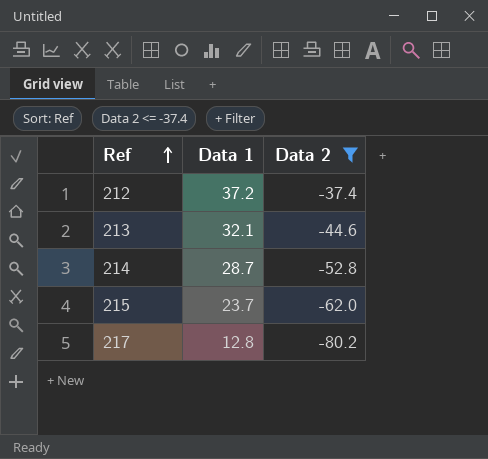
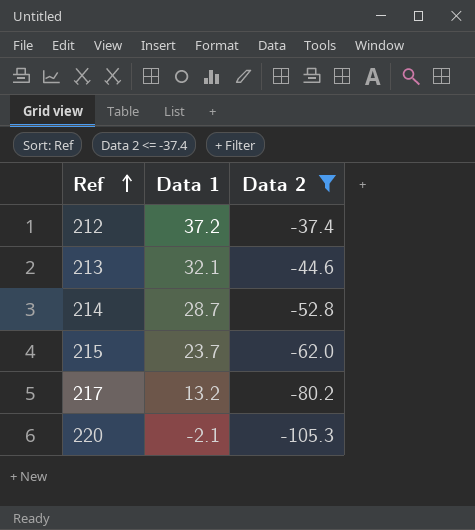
217 | Data 1: 12.8 -> 13.2
row 220: none -> -2.1 | -105.3

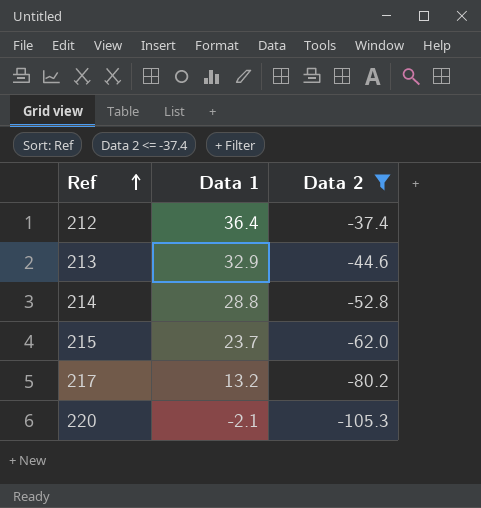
212 | Data 1: 37.2 -> 36.4
213 | Data 1: 32.1 -> 32.9
214 | Data 1: 28.7 -> 28.8

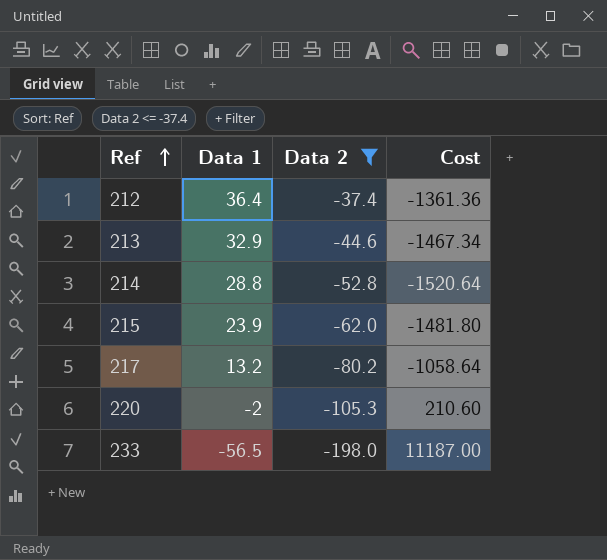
column Cost | formula: none -> [Data 1] * [Data 2]
215 | Data 1: 23.7 -> 23.9
220 | Data 1: -2.1 -> -2
row 233: none -> -56.5 | -198.0 | 11187.00

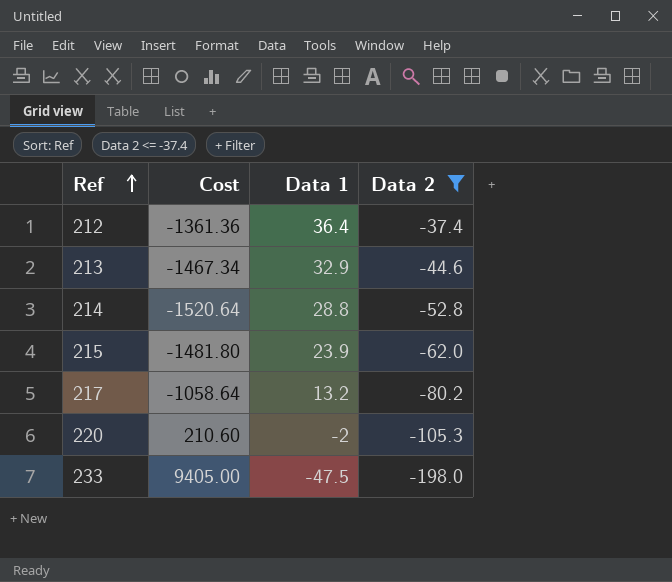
column Cost | position: 4 -> 2
233 | Cost: 11187.00 -> 9405.00
233 | Data 1: -56.5 -> -47.5

